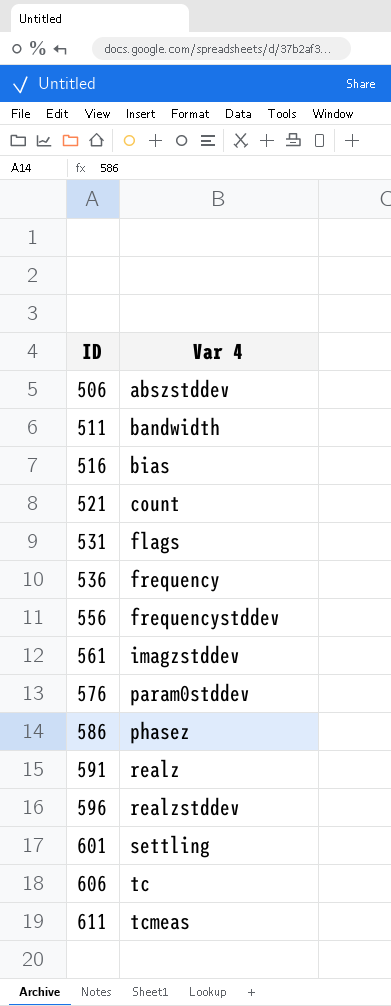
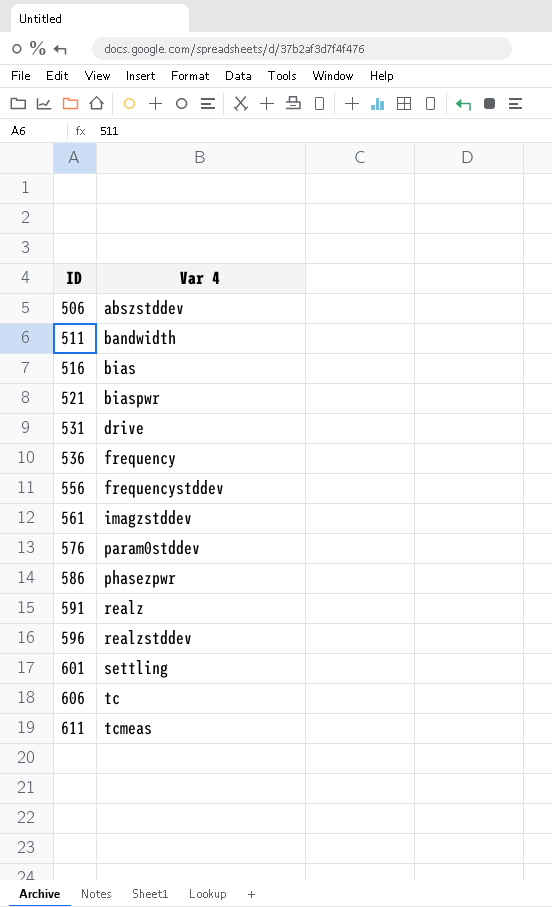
521 | Var 4: count -> biaspwr
531 | Var 4: flags -> drive
586 | Var 4: phasez -> phasezpwr

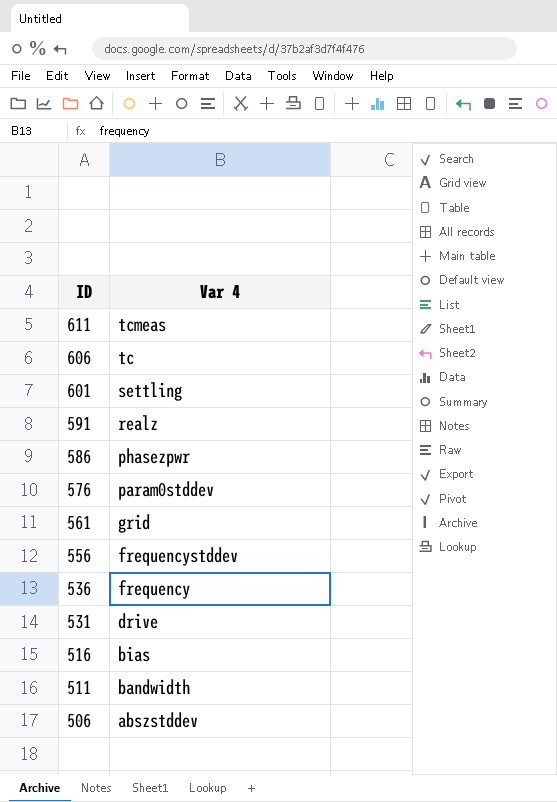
row order: ID ascending -> ID descending
row 521: biaspwr -> none
row 596: realzstddev -> none
561 | Var 4: imagzstddev -> grid

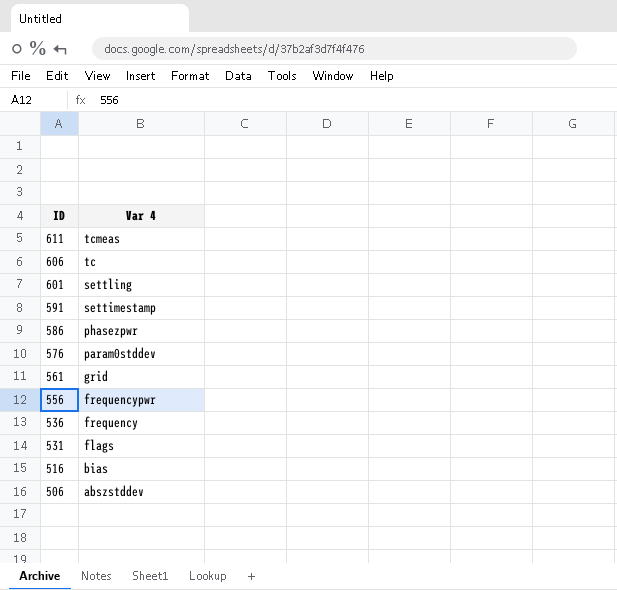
row 511: bandwidth -> none
591 | Var 4: realz -> settimestamp
556 | Var 4: frequencystddev -> frequencypwr
531 | Var 4: drive -> flags

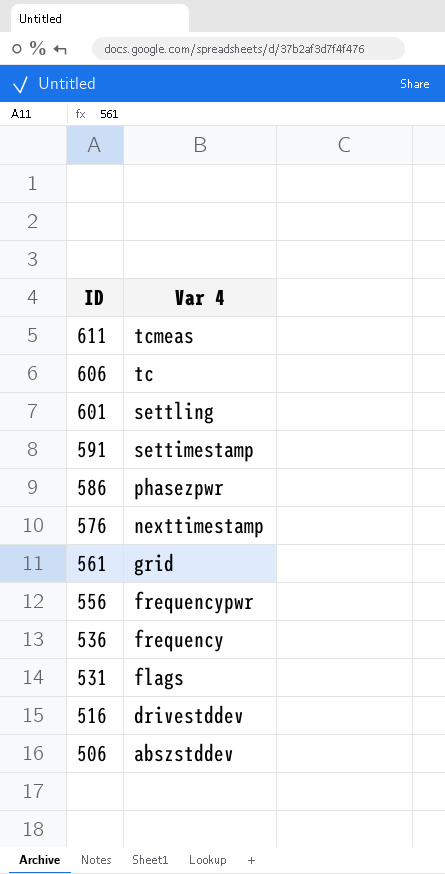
576 | Var 4: param0stddev -> nexttimestamp
516 | Var 4: bias -> drivestddev

